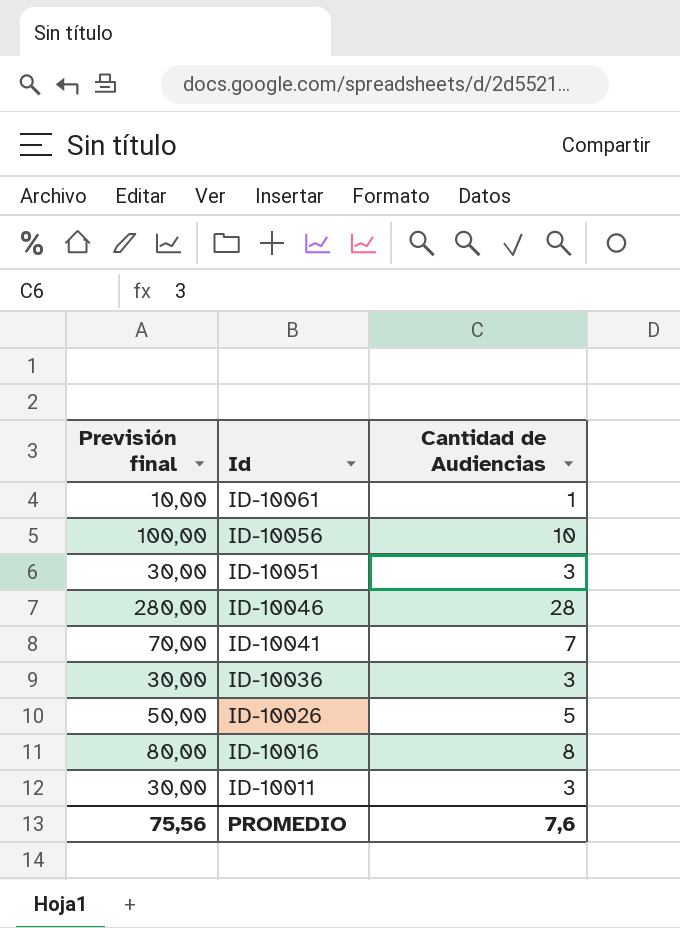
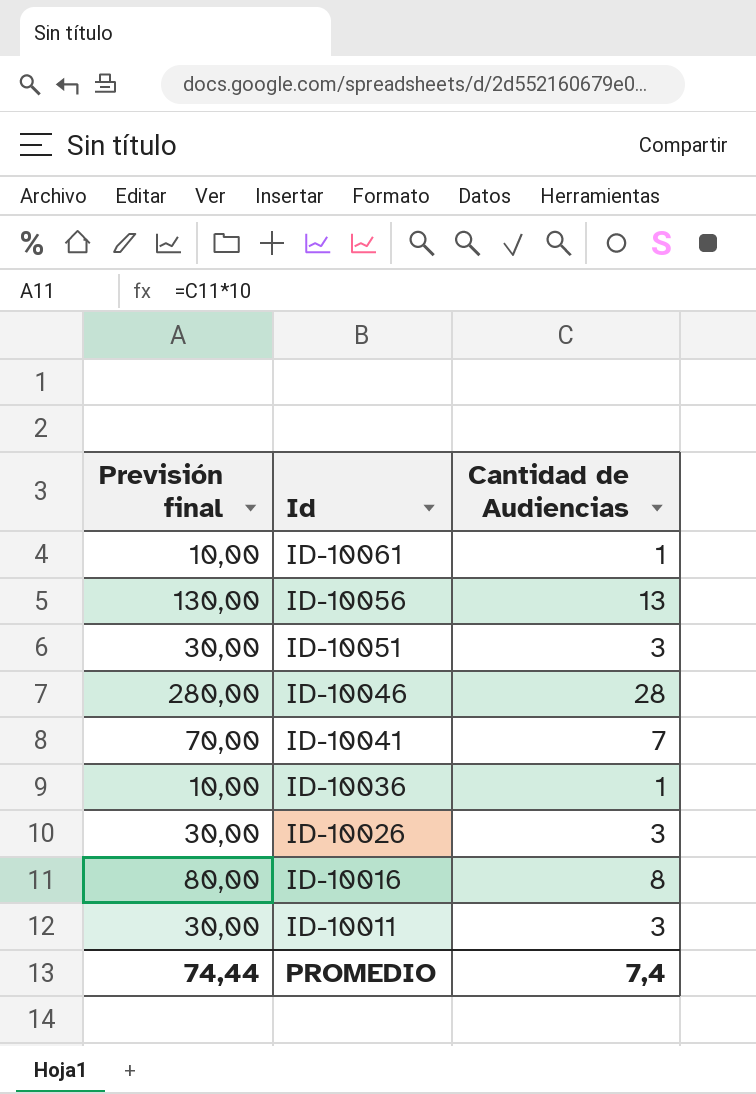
ID-10056 | Previsión final: 100,00 -> 130,00
ID-10056 | Cantidad de Audiencias: 10 -> 13
ID-10036 | Previsión final: 30,00 -> 10,00
ID-10036 | Cantidad de Audiencias: 3 -> 1
ID-10026 | Previsión final: 50,00 -> 30,00
ID-10026 | Cantidad de Audiencias: 5 -> 3
PROMEDIO | Previsión final: 75,56 -> 74,44
PROMEDIO | Cantidad de Audiencias: 7,6 -> 7,4

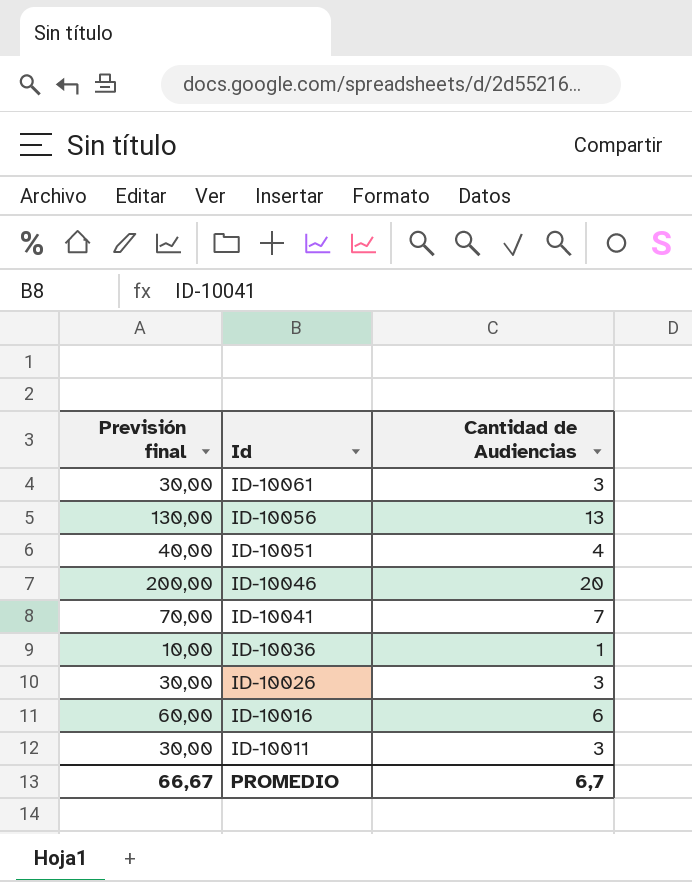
ID-10061 | Previsión final: 10,00 -> 30,00
ID-10061 | Cantidad de Audiencias: 1 -> 3
ID-10051 | Previsión final: 30,00 -> 40,00
ID-10051 | Cantidad de Audiencias: 3 -> 4
ID-10046 | Previsión final: 280,00 -> 200,00
ID-10046 | Cantidad de Audiencias: 28 -> 20
ID-10016 | Previsión final: 80,00 -> 60,00
ID-10016 | Cantidad de Audiencias: 8 -> 6
PROMEDIO | Previsión final: 74,44 -> 66,67
PROMEDIO | Cantidad de Audiencias: 7,4 -> 6,7

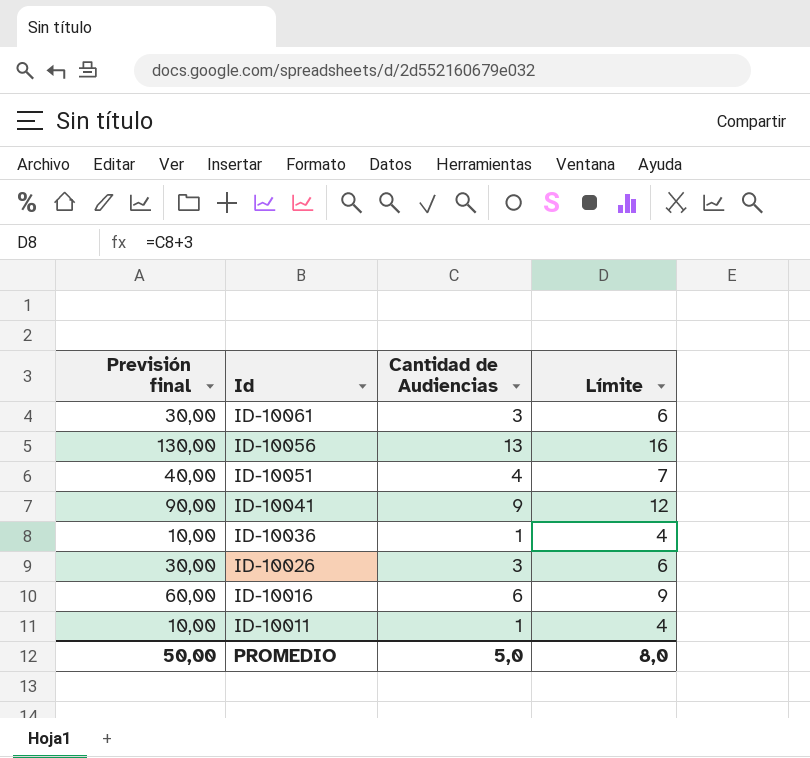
column Límite | formula: none -> [Cantidad de Audiencias] + 3
row ID-10046: 200,00 | 20 -> none
ID-10041 | Previsión final: 70,00 -> 90,00
ID-10041 | Cantidad de Audiencias: 7 -> 9
ID-10011 | Previsión final: 30,00 -> 10,00
ID-10011 | Cantidad de Audiencias: 3 -> 1
PROMEDIO | Previsión final: 66,67 -> 50,00
PROMEDIO | Cantidad de Audiencias: 6,7 -> 5,0

